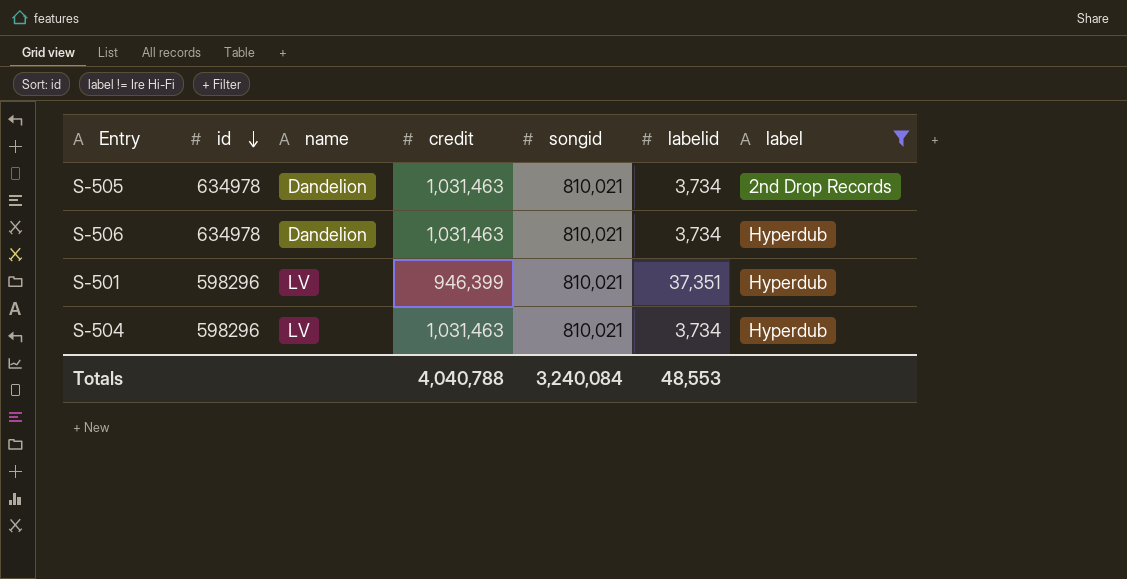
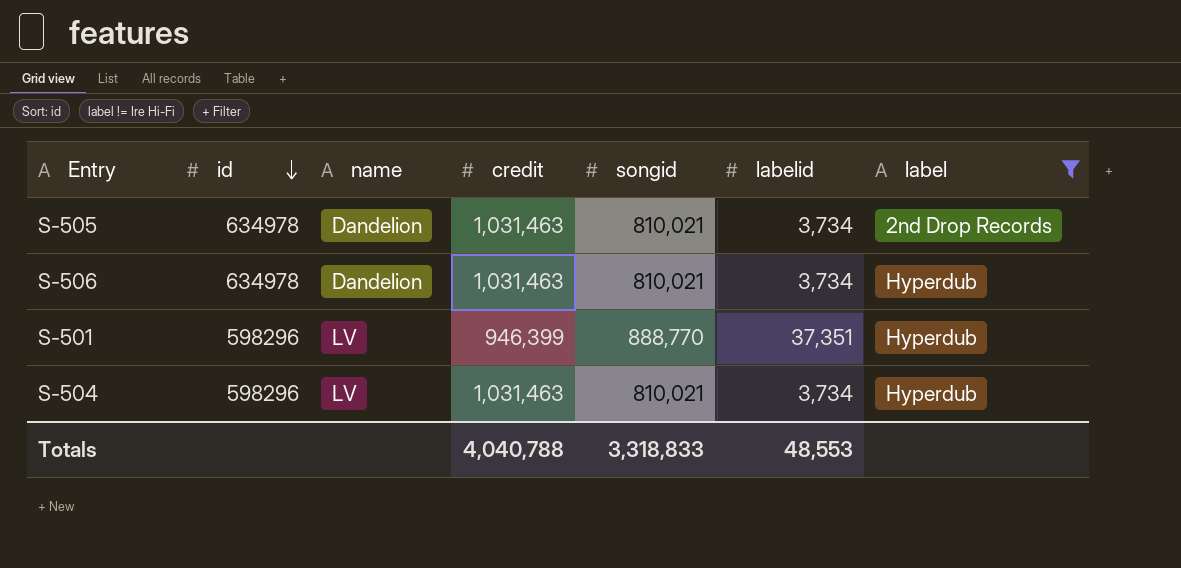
S-501 | songid: 810,021 -> 888,770
Totals | songid: 3,240,084 -> 3,318,833

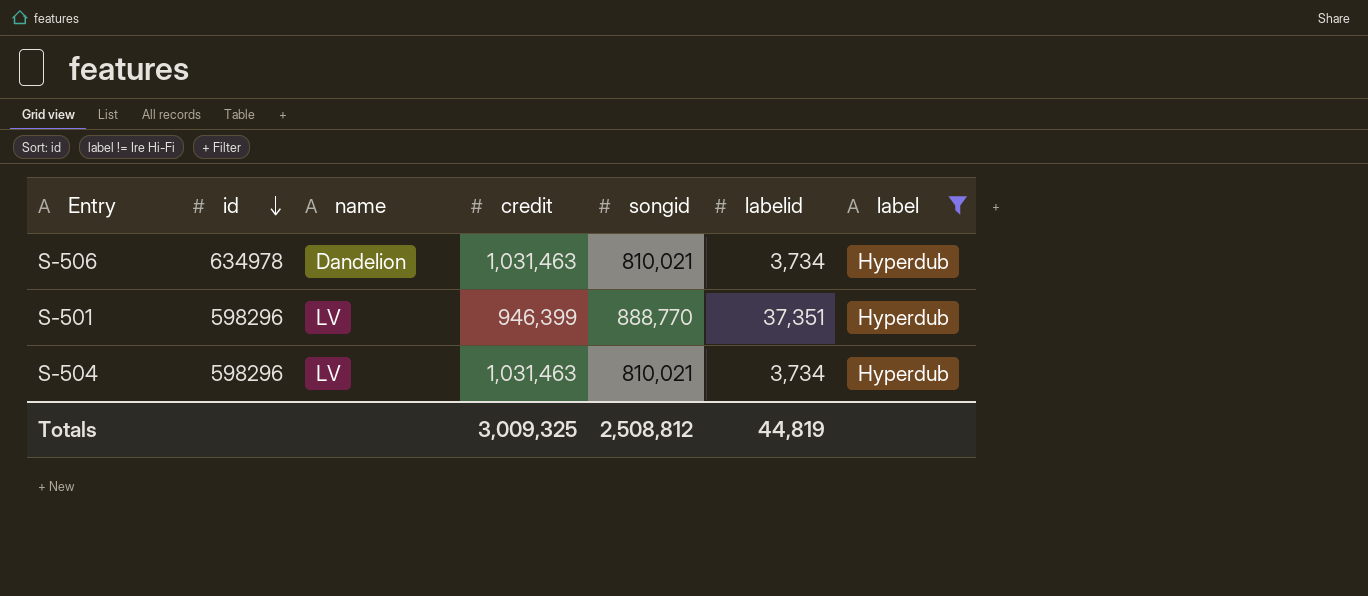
row S-505: 634978 | Dandelion | 1,031,463 | 810,021 | 3,734 | 2nd Drop Records -> none
Totals | credit: 4,040,788 -> 3,009,325
Totals | songid: 3,318,833 -> 2,508,812
Totals | labelid: 48,553 -> 44,819

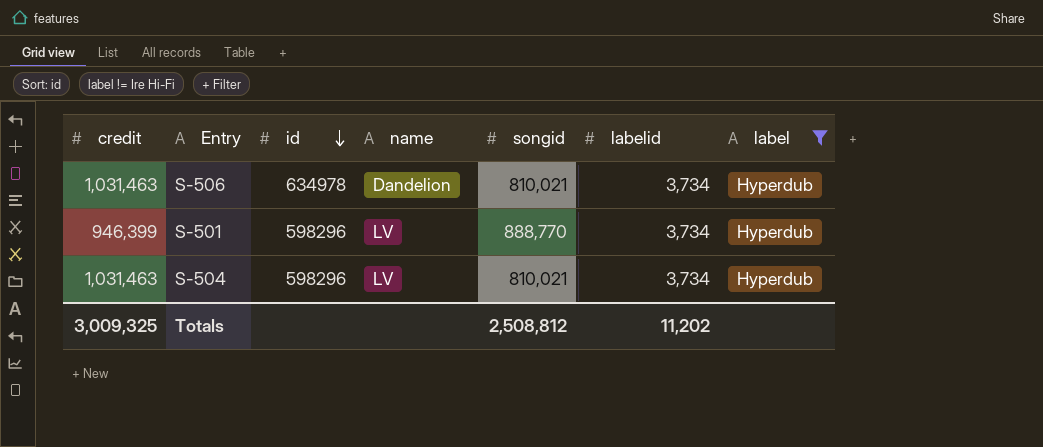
column credit | position: 4 -> 1
S-501 | labelid: 37,351 -> 3,734
Totals | labelid: 44,819 -> 11,202

